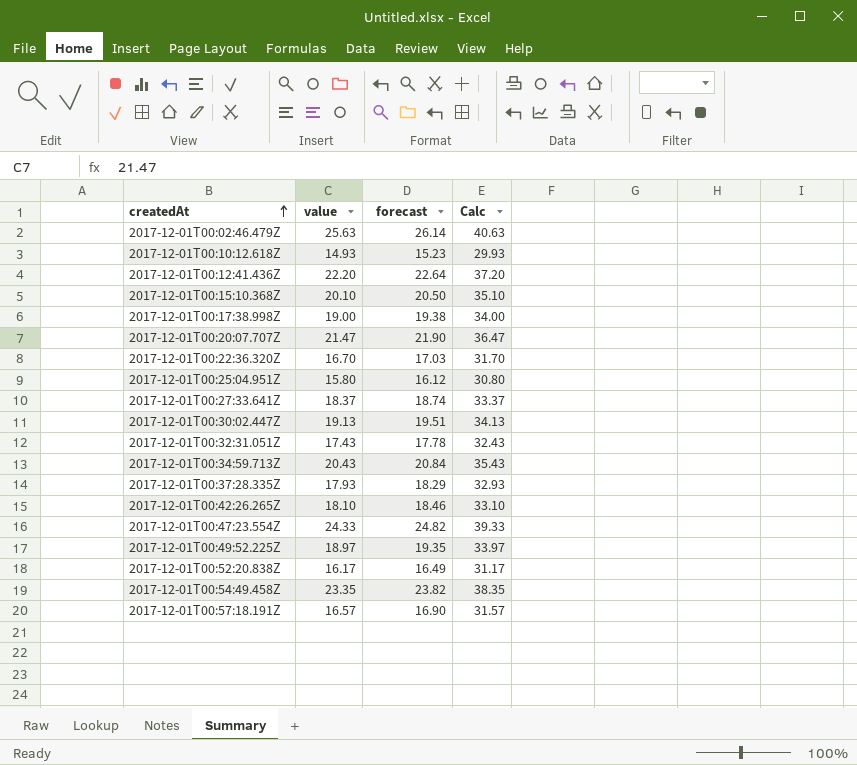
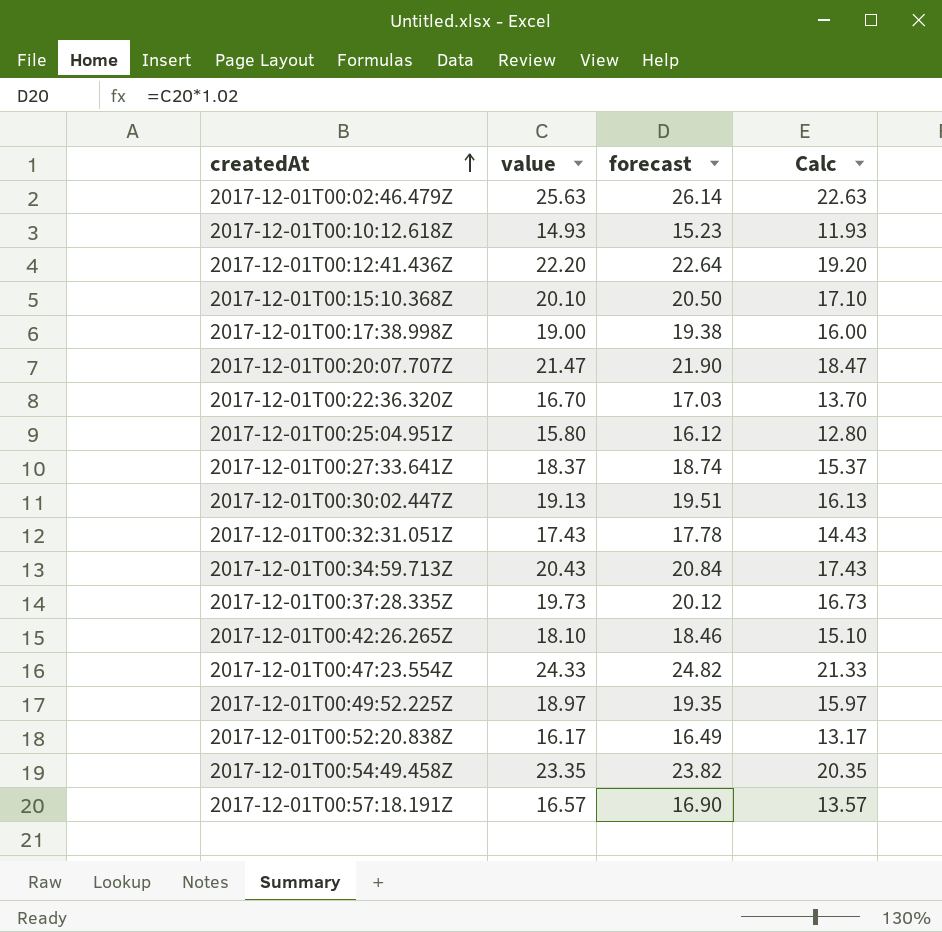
column Calc | formula: [value] + 15 -> [value] - 3
2017-12-01T00:37:28.335Z | value: 17.93 -> 19.73
2017-12-01T00:37:28.335Z | forecast: 18.29 -> 20.12

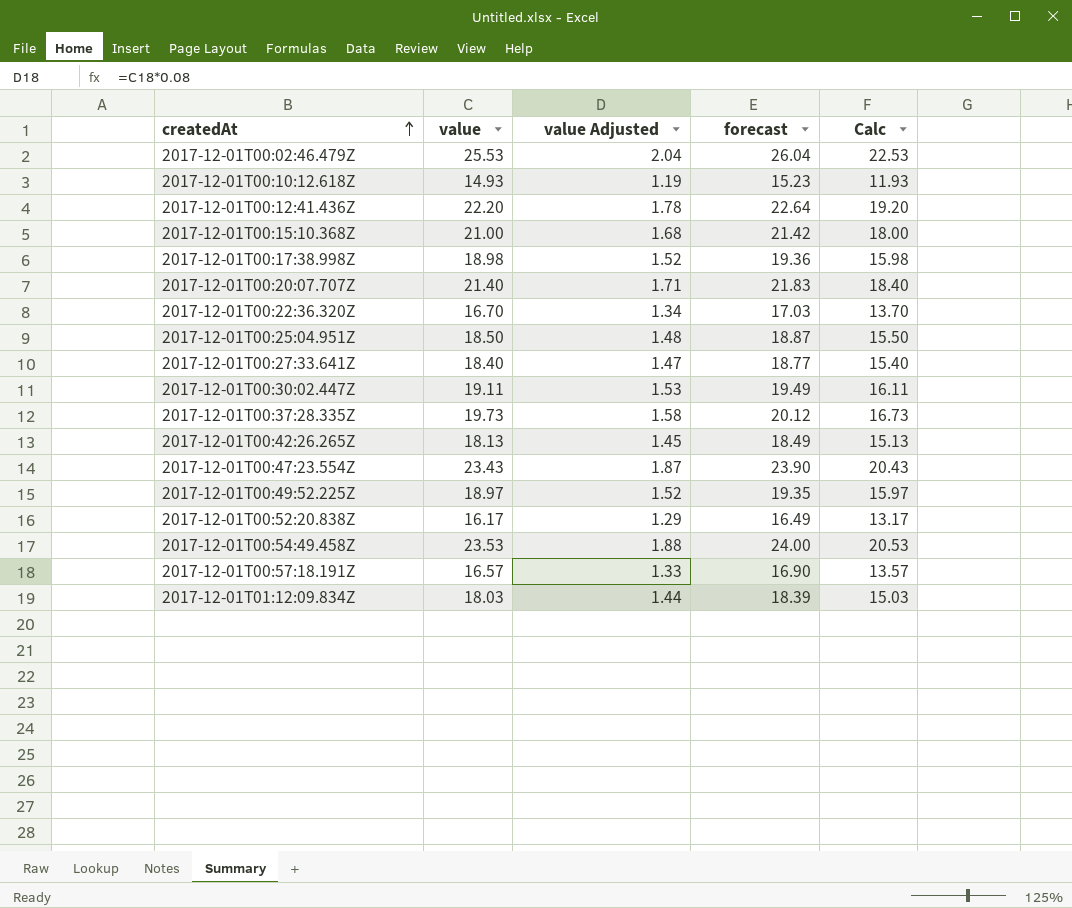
column value Adjusted | formula: none -> [value] * 0.08
row 2017-12-01T00:32:31.051Z: 17.43 | 17.78 | 14.43 -> none
row 2017-12-01T00:34:59.713Z: 20.43 | 20.84 | 17.43 -> none
2017-12-01T00:02:46.479Z | value: 25.63 -> 25.53
2017-12-01T00:02:46.479Z | forecast: 26.14 -> 26.04
2017-12-01T00:02:46.479Z | Calc: 22.63 -> 22.53
2017-12-01T00:15:10.368Z | value: 20.10 -> 21.00
2017-12-01T00:15:10.368Z | forecast: 20.50 -> 21.42
2017-12-01T00:15:10.368Z | Calc: 17.10 -> 18.00
2017-12-01T00:17:38.998Z | value: 19.00 -> 18.98
2017-12-01T00:17:38.998Z | forecast: 19.38 -> 19.36
2017-12-01T00:17:38.998Z | Calc: 16.00 -> 15.98
2017-12-01T00:20:07.707Z | value: 21.47 -> 21.40
2017-12-01T00:20:07.707Z | forecast: 21.90 -> 21.83
2017-12-01T00:20:07.707Z | Calc: 18.47 -> 18.40
2017-12-01T00:25:04.951Z | value: 15.80 -> 18.50
2017-12-01T00:25:04.951Z | forecast: 16.12 -> 18.87
2017-12-01T00:25:04.951Z | Calc: 12.80 -> 15.50
2017-12-01T00:27:33.641Z | value: 18.37 -> 18.40
2017-12-01T00:27:33.641Z | forecast: 18.74 -> 18.77
2017-12-01T00:27:33.641Z | Calc: 15.37 -> 15.40
2017-12-01T00:30:02.447Z | value: 19.13 -> 19.11
2017-12-01T00:30:02.447Z | forecast: 19.51 -> 19.49
2017-12-01T00:30:02.447Z | Calc: 16.13 -> 16.11
2017-12-01T00:42:26.265Z | value: 18.10 -> 18.13
2017-12-01T00:42:26.265Z | forecast: 18.46 -> 18.49
2017-12-01T00:42:26.265Z | Calc: 15.10 -> 15.13
2017-12-01T00:47:23.554Z | value: 24.33 -> 23.43
2017-12-01T00:47:23.554Z | forecast: 24.82 -> 23.90
2017-12-01T00:47:23.554Z | Calc: 21.33 -> 20.43
2017-12-01T00:54:49.458Z | value: 23.35 -> 23.53
2017-12-01T00:54:49.458Z | forecast: 23.82 -> 24.00
2017-12-01T00:54:49.458Z | Calc: 20.35 -> 20.53
row 2017-12-01T01:12:09.834Z: none -> 18.03 | 1.44 | 18.39 | 15.03

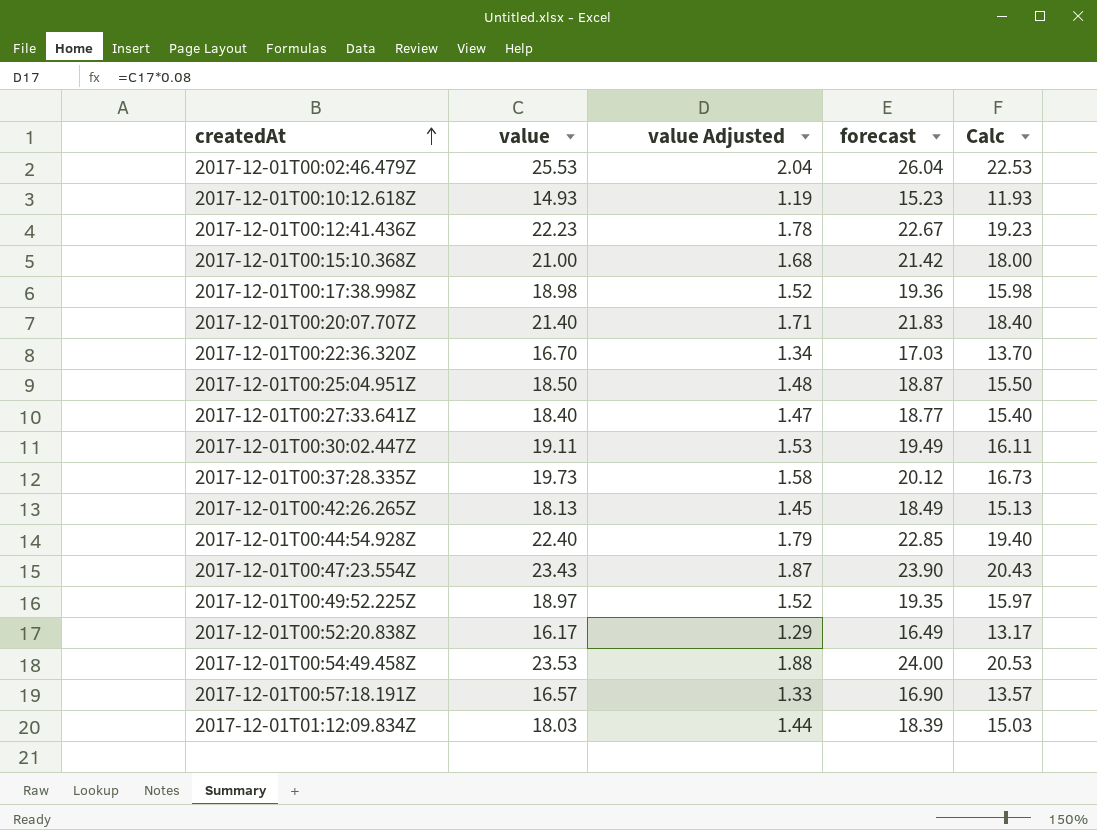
2017-12-01T00:12:41.436Z | value: 22.20 -> 22.23
2017-12-01T00:12:41.436Z | forecast: 22.64 -> 22.67
2017-12-01T00:12:41.436Z | Calc: 19.20 -> 19.23
row 2017-12-01T00:44:54.928Z: none -> 22.40 | 1.79 | 22.85 | 19.40

